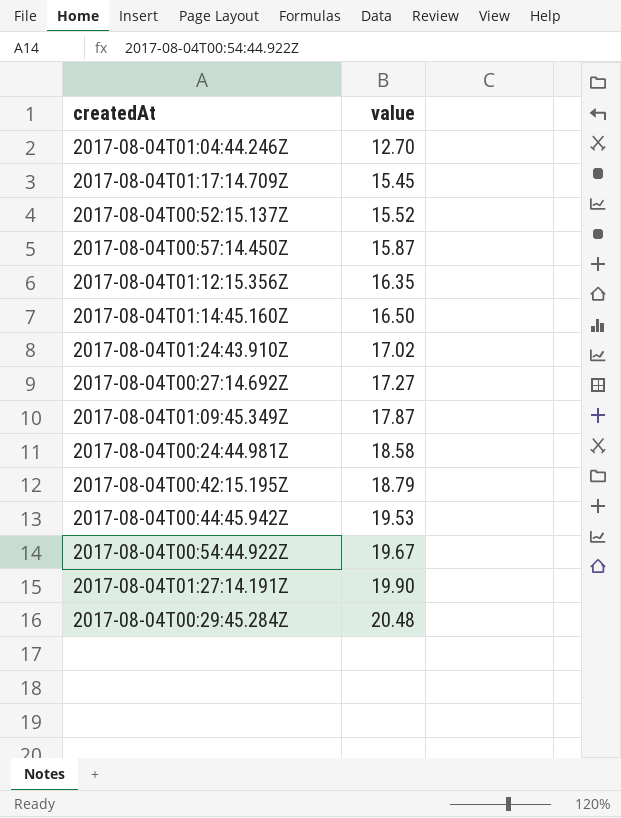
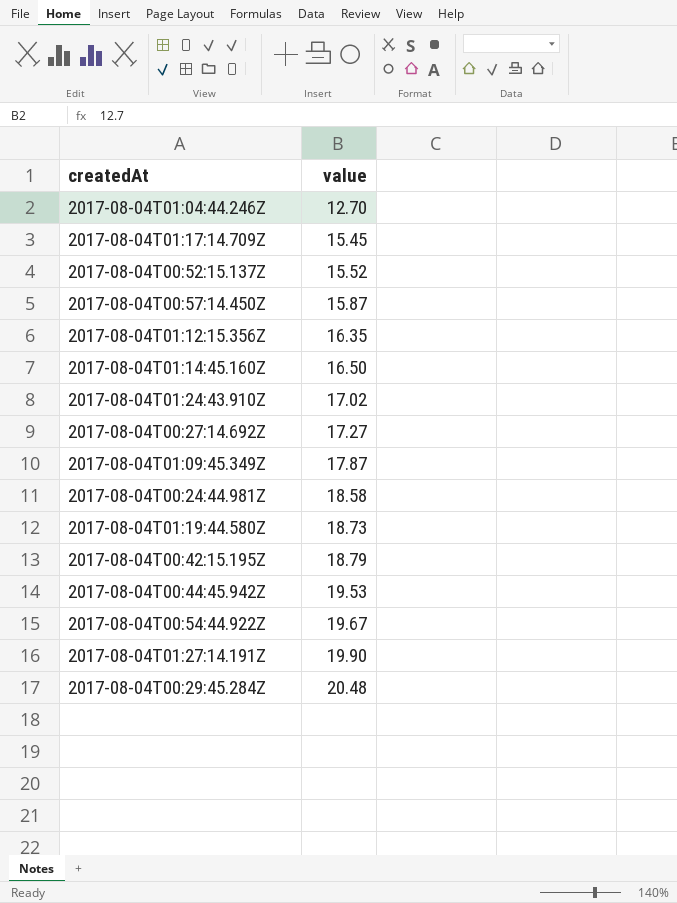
row 2017-08-04T01:19:44.580Z: none -> 18.73

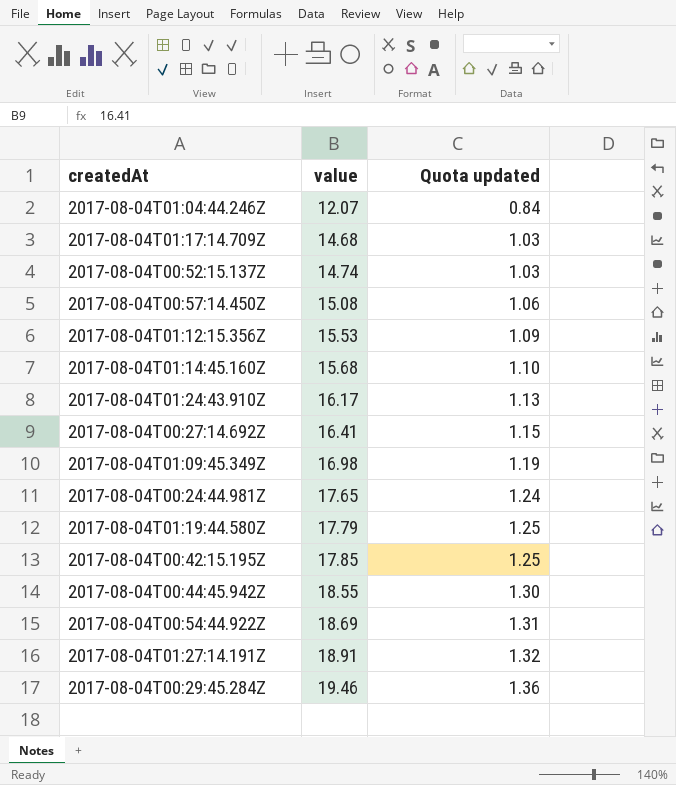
column Quota updated | formula: none -> [value] * 0.07
2017-08-04T01:04:44.246Z | value: 12.70 -> 12.07
2017-08-04T01:17:14.709Z | value: 15.45 -> 14.68
2017-08-04T00:52:15.137Z | value: 15.52 -> 14.74
2017-08-04T00:57:14.450Z | value: 15.87 -> 15.08
2017-08-04T01:12:15.356Z | value: 16.35 -> 15.53
2017-08-04T01:14:45.160Z | value: 16.50 -> 15.68
2017-08-04T01:24:43.910Z | value: 17.02 -> 16.17
2017-08-04T00:27:14.692Z | value: 17.27 -> 16.41
2017-08-04T01:09:45.349Z | value: 17.87 -> 16.98
2017-08-04T00:24:44.981Z | value: 18.58 -> 17.65
2017-08-04T01:19:44.580Z | value: 18.73 -> 17.79
2017-08-04T00:42:15.195Z | value: 18.79 -> 17.85
2017-08-04T00:44:45.942Z | value: 19.53 -> 18.55
2017-08-04T00:54:44.922Z | value: 19.67 -> 18.69
2017-08-04T01:27:14.191Z | value: 19.90 -> 18.91
2017-08-04T00:29:45.284Z | value: 20.48 -> 19.46

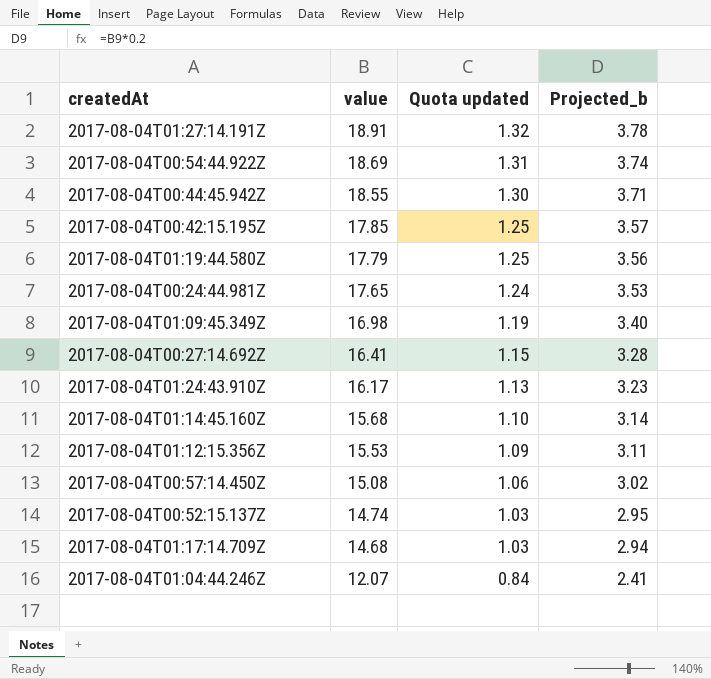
row order: value ascending -> value descending
column Projected_b | formula: none -> [value] * 0.2
row 2017-08-04T00:29:45.284Z: 19.46 | 1.36 -> none

